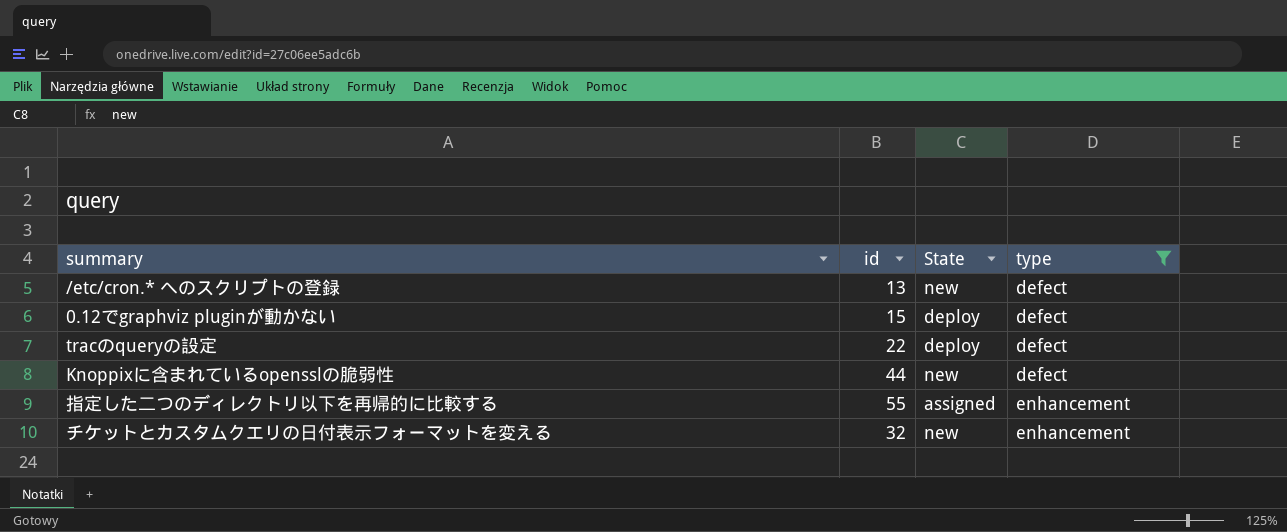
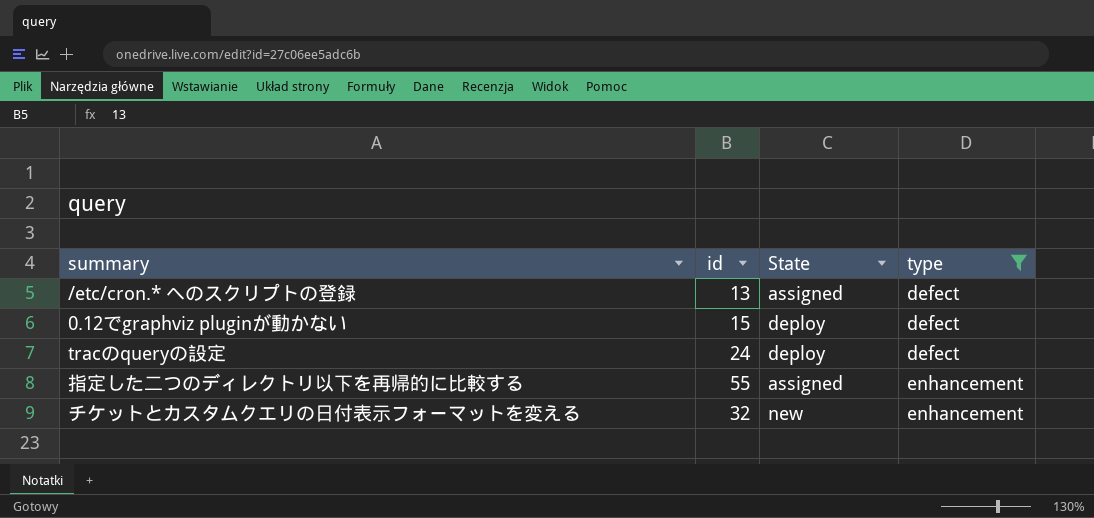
row Knoppixに含まれているopensslの脆弱性: 44 | new | defect -> none
/etc/cron.* へのスクリプトの登録 | State: new -> assigned
tracのqueryの設定 | id: 22 -> 24

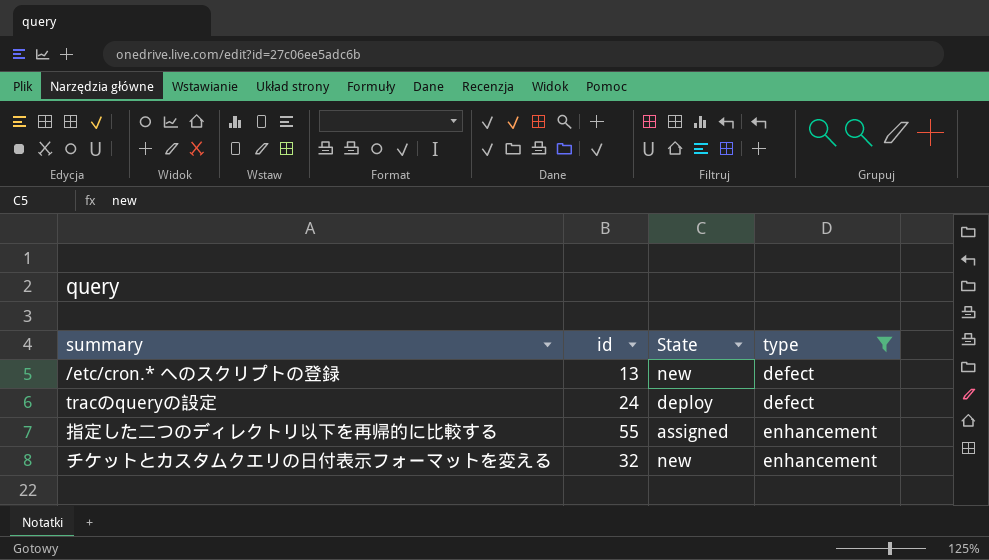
row 0.12でgraphviz pluginが動かない: 15 | deploy | defect -> none
/etc/cron.* へのスクリプトの登録 | State: assigned -> new

